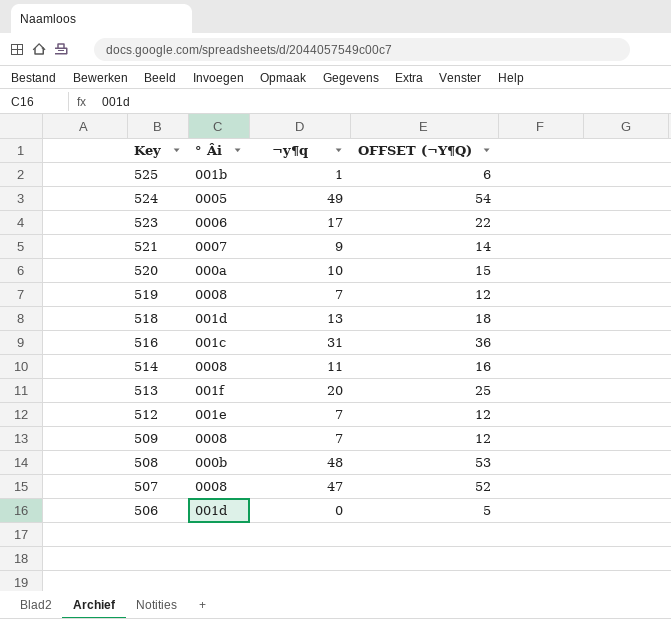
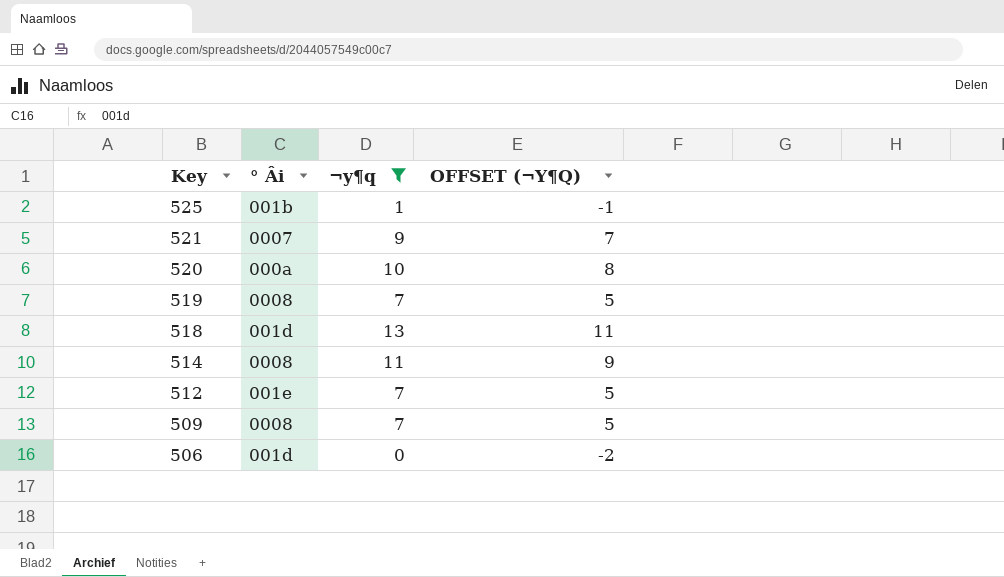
filter: none -> ¬y¶q <= 13
column OFFSET (¬Y¶Q) | formula: [¬y¶q] + 5 -> [¬y¶q] - 2

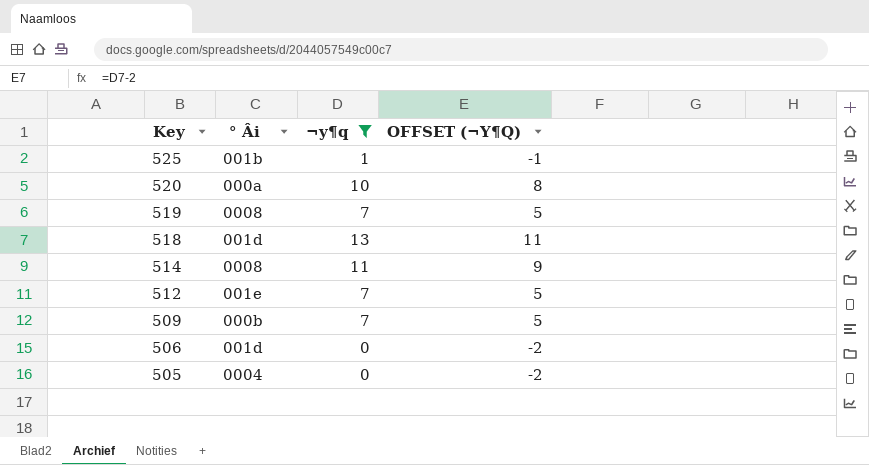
row 521: 0007 | 9 | 7 -> none
509 | ° Âi: 0008 -> 000b
row 505: none -> 0004 | 0 | -2

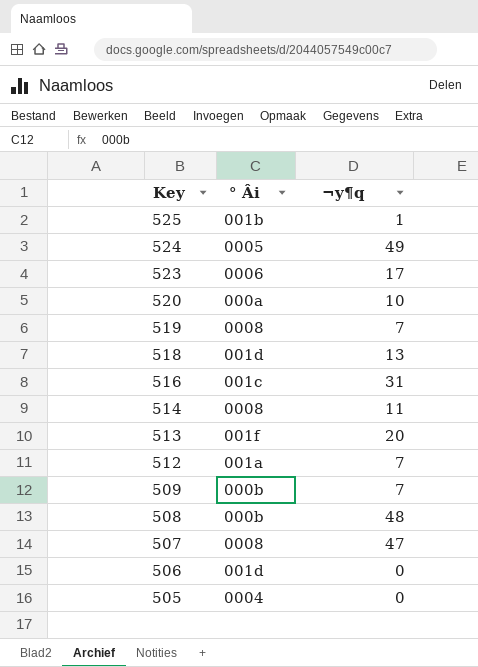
filter: ¬y¶q <= 13 -> none
column OFFSET (¬Y¶Q) | formula: [¬y¶q] - 2 -> none
512 | ° Âi: 001e -> 001a

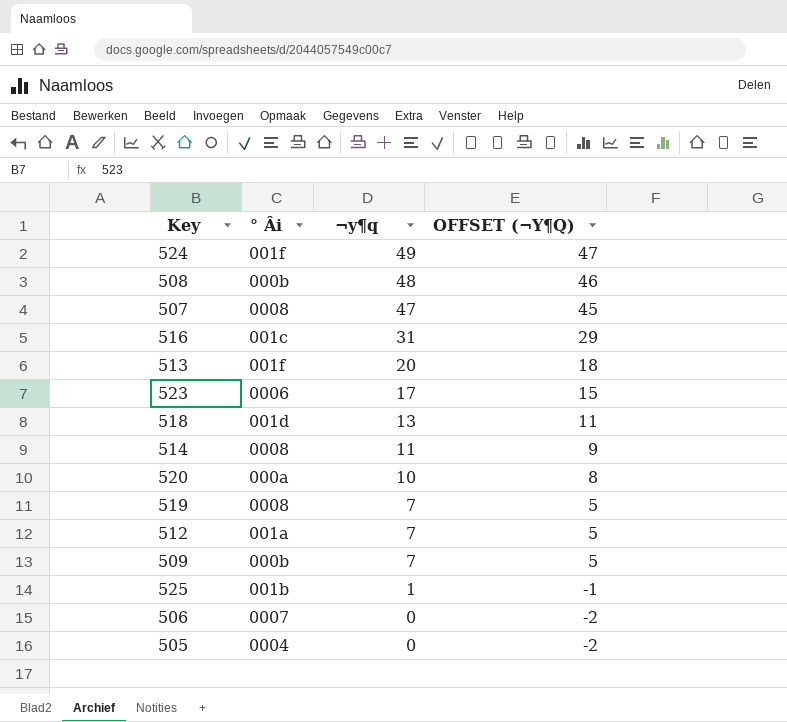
row order: Key descending -> ¬y¶q descending
column OFFSET (¬Y¶Q) | formula: none -> [¬y¶q] - 2
524 | ° Âi: 0005 -> 001f
506 | ° Âi: 001d -> 0007

